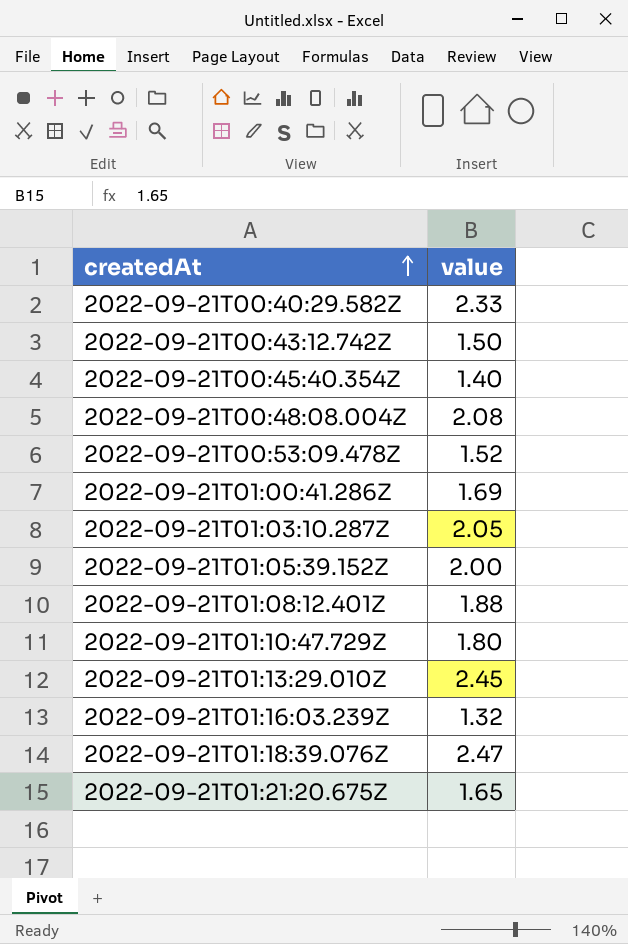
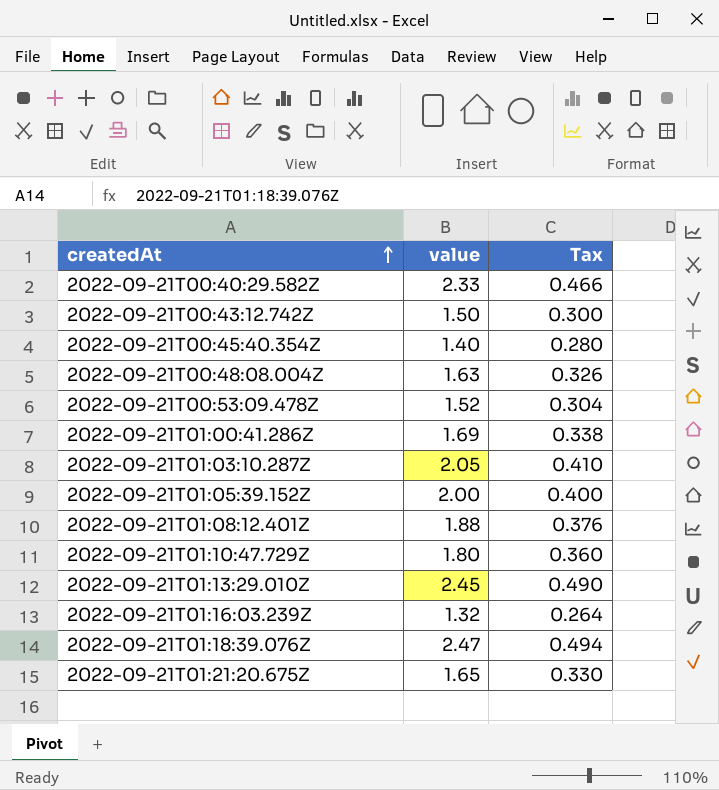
column Tax | formula: none -> [value] * 0.2
2022-09-21T00:48:08.004Z | value: 2.08 -> 1.63

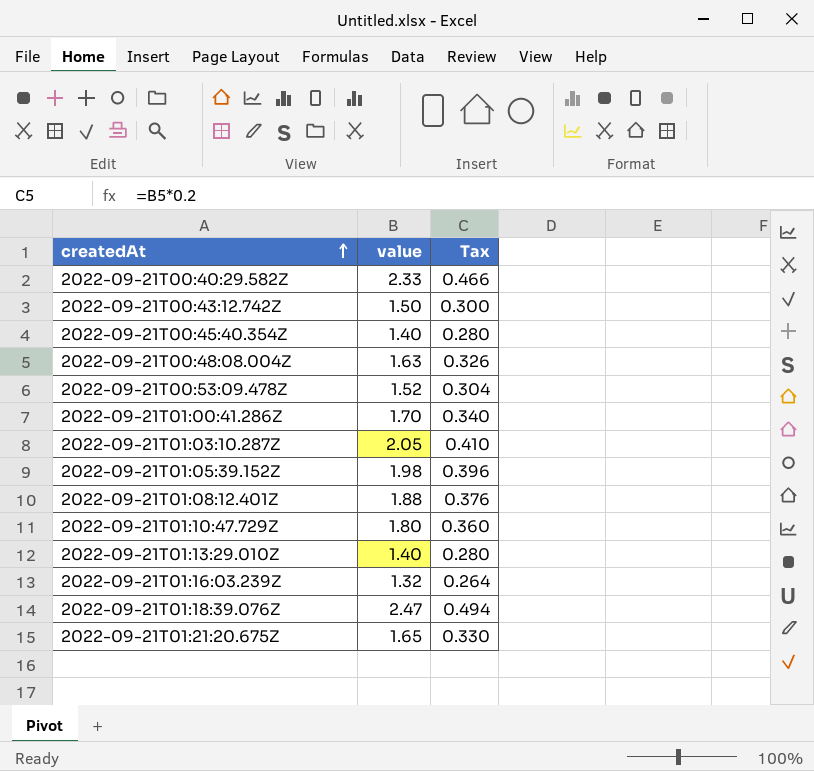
2022-09-21T01:00:41.286Z | value: 1.69 -> 1.70
2022-09-21T01:00:41.286Z | Tax: 0.338 -> 0.340
2022-09-21T01:05:39.152Z | value: 2.00 -> 1.98
2022-09-21T01:05:39.152Z | Tax: 0.400 -> 0.396
2022-09-21T01:13:29.010Z | value: 2.45 -> 1.40
2022-09-21T01:13:29.010Z | Tax: 0.490 -> 0.280

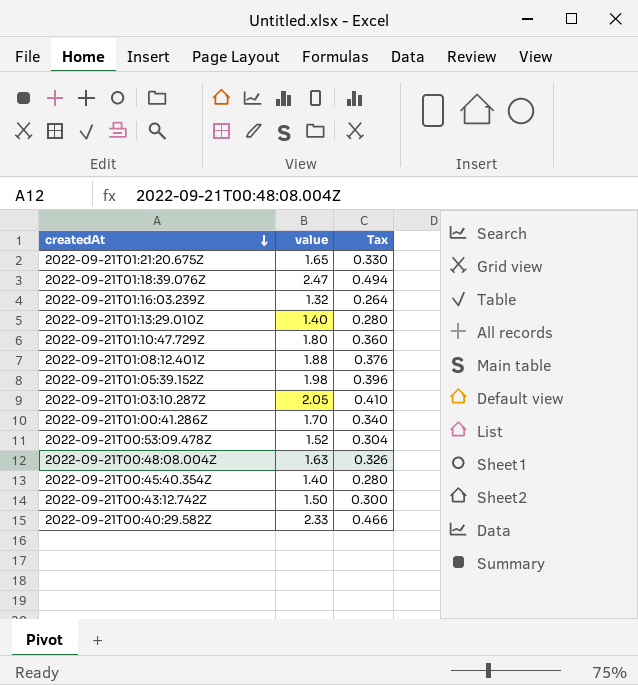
row order: createdAt ascending -> createdAt descending

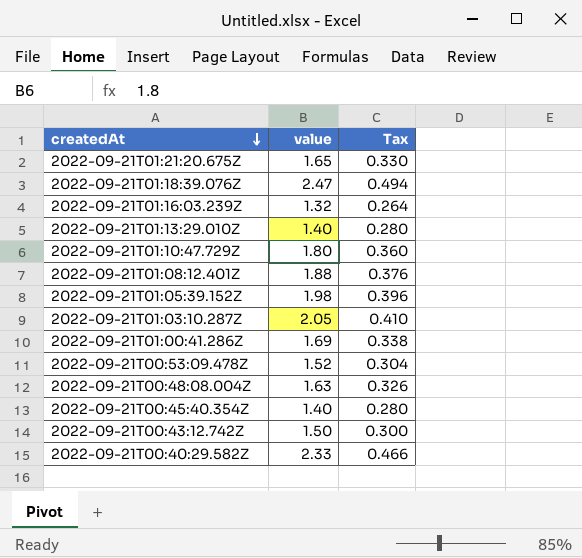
2022-09-21T01:00:41.286Z | value: 1.70 -> 1.69
2022-09-21T01:00:41.286Z | Tax: 0.340 -> 0.338

